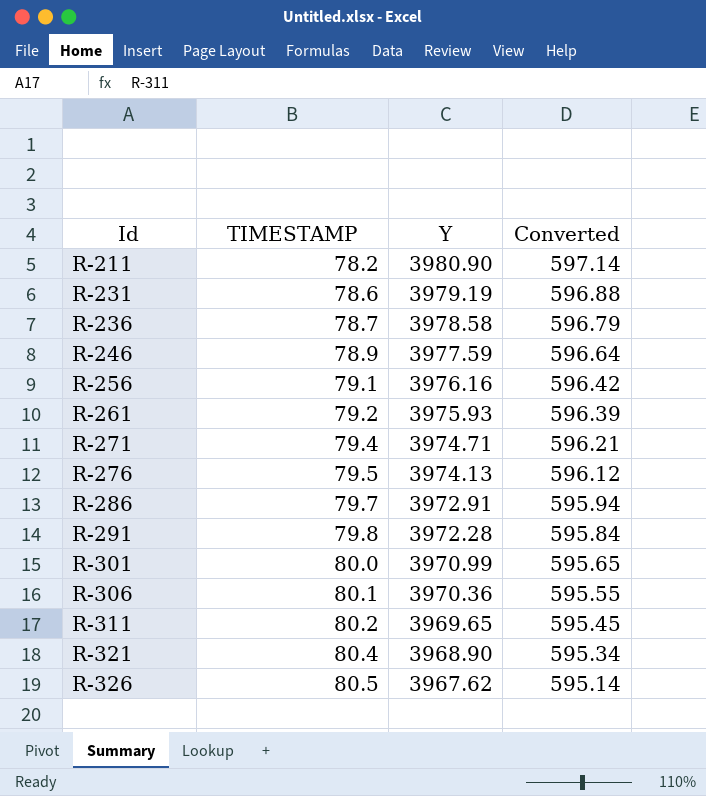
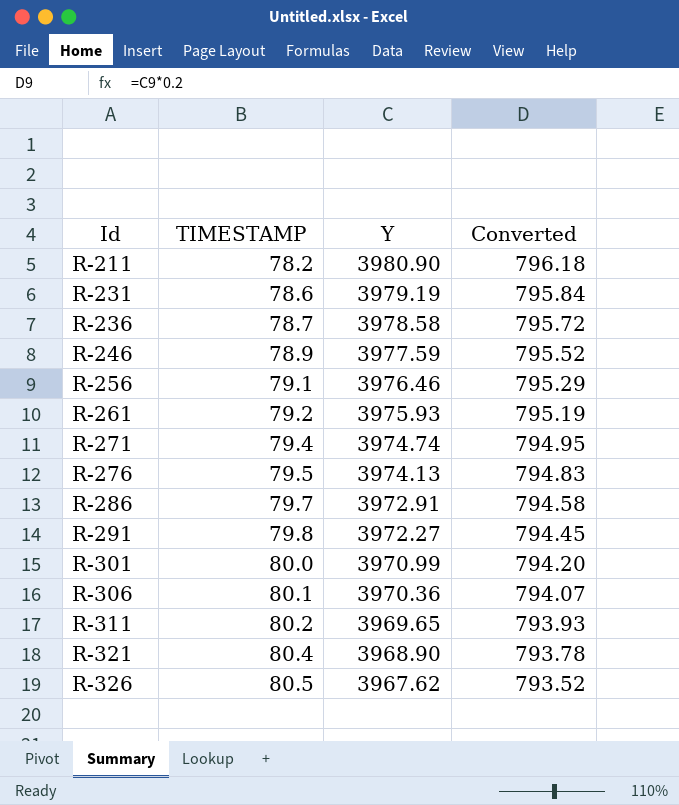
column Converted | formula: [Y] * 0.15 -> [Y] * 0.2
R-256 | Y: 3976.16 -> 3976.46
R-271 | Y: 3974.71 -> 3974.74
R-291 | Y: 3972.28 -> 3972.27

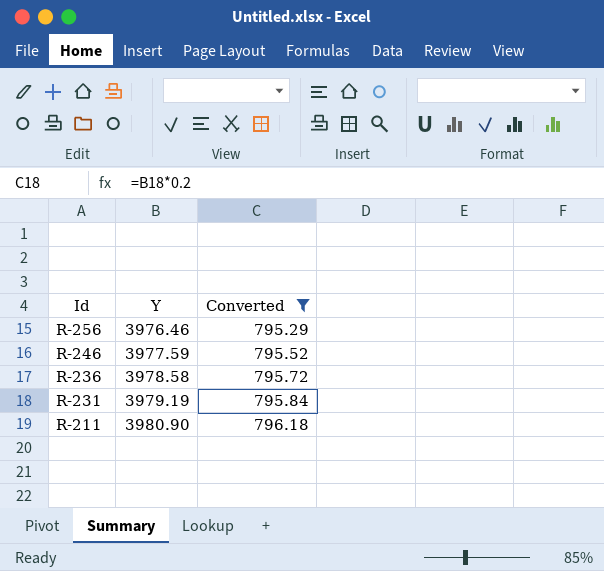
filter: none -> Converted >= 795.29
row order: Id ascending -> Id descending
column TIMESTAMP | position: 2 -> none

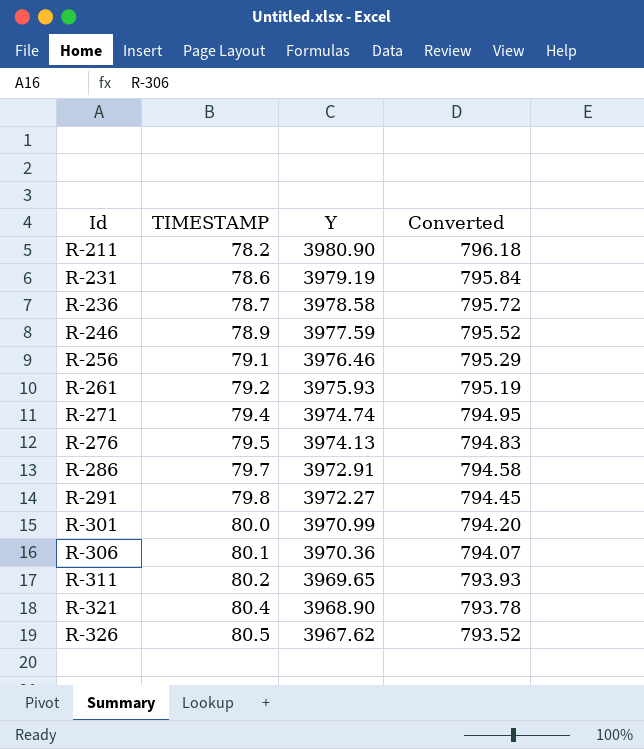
filter: Converted >= 795.29 -> none
row order: Id descending -> Id ascending
column TIMESTAMP | position: none -> 2

